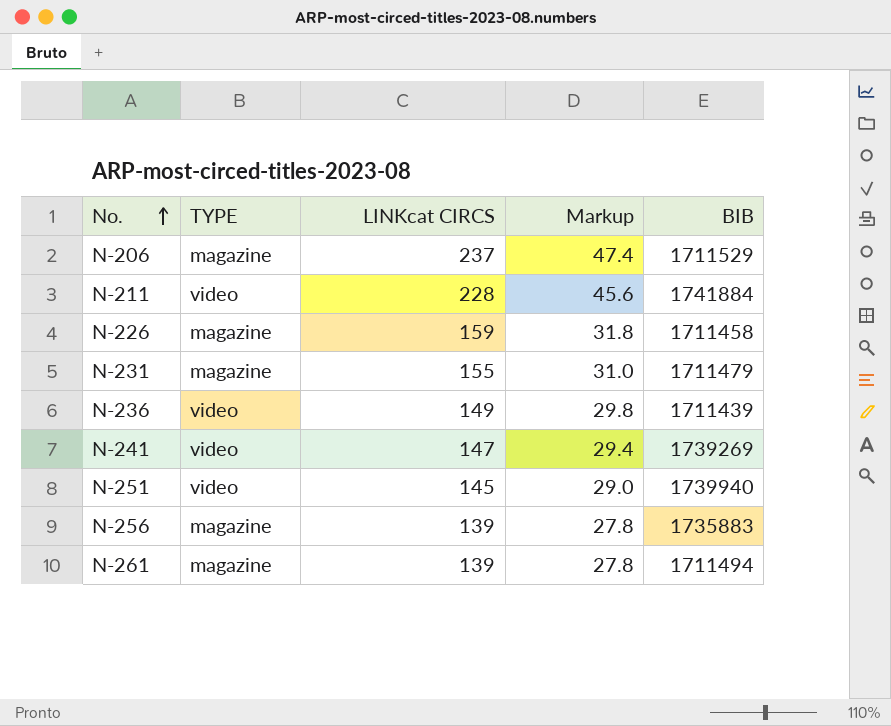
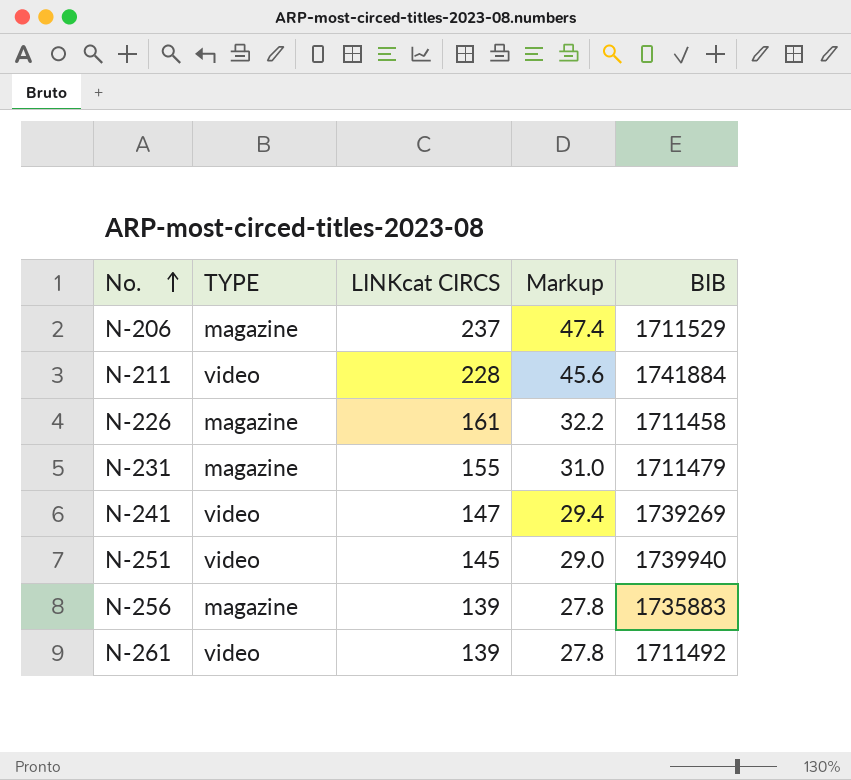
row N-236: video | 149 | 29.8 | 1711439 -> none
N-226 | LINKcat CIRCS: 159 -> 161
N-226 | Markup: 31.8 -> 32.2
N-261 | TYPE: magazine -> video
N-261 | BIB: 1711494 -> 1711492

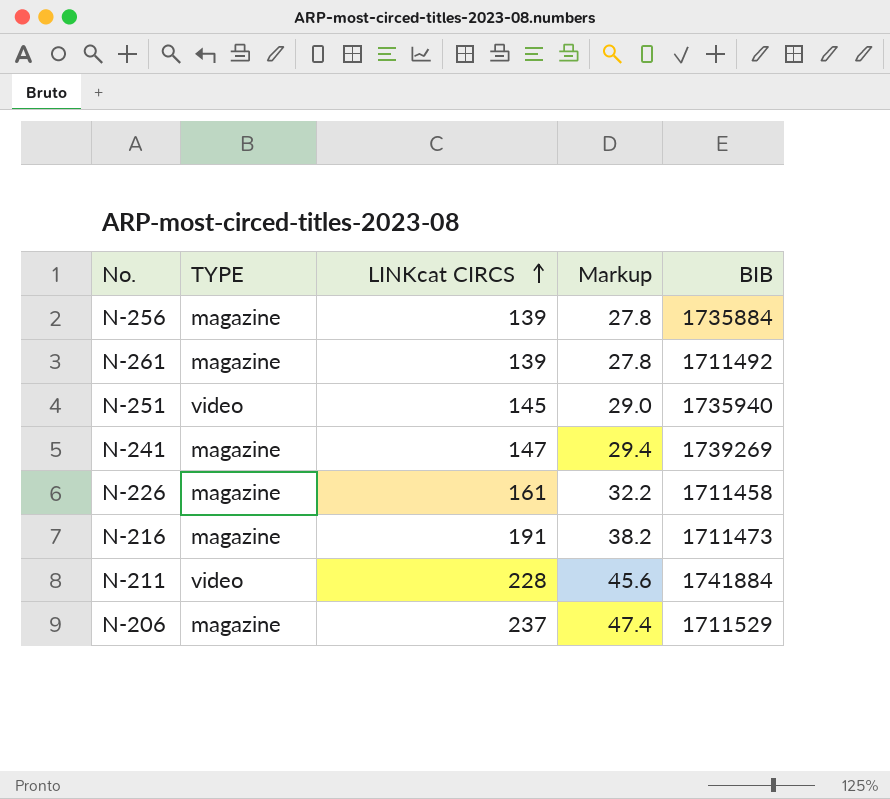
row order: No. ascending -> LINKcat CIRCS ascending
row N-231: magazine | 155 | 31.0 | 1711479 -> none
N-256 | BIB: 1735883 -> 1735884
N-261 | TYPE: video -> magazine
N-251 | BIB: 1739940 -> 1735940
N-241 | TYPE: video -> magazine
row N-216: none -> magazine | 191 | 38.2 | 1711473

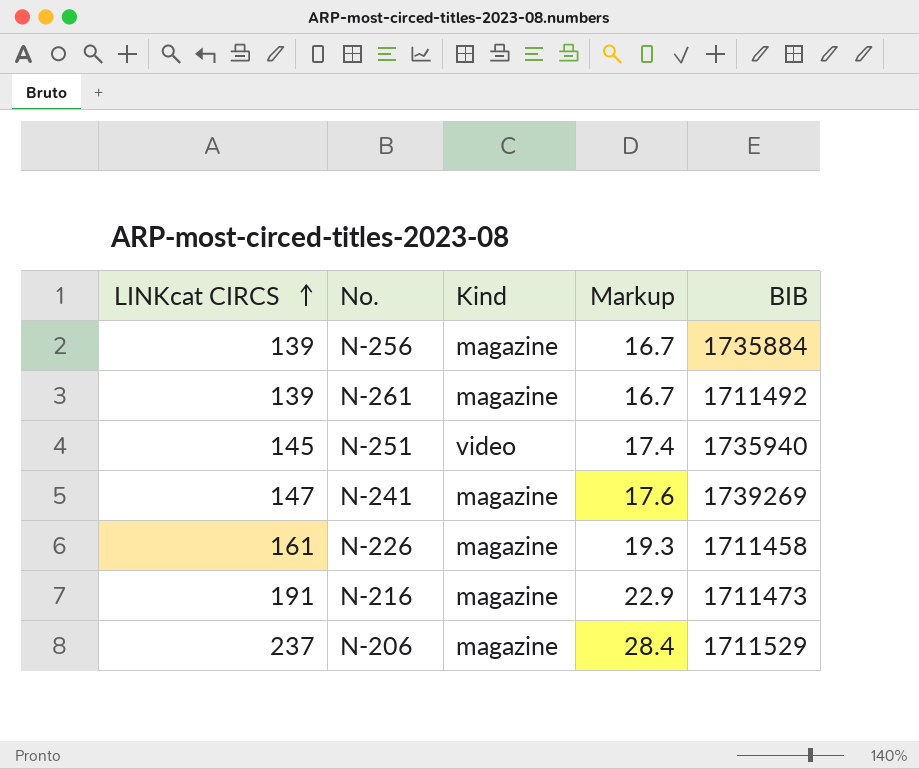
column LINKcat CIRCS | position: 3 -> 1
column name: TYPE -> Kind
column Markup | formula: [LINKcat CIRCS] * 0.2 -> [LINKcat CIRCS] * 0.12
row N-211: video | 228 | 45.6 | 1741884 -> none

